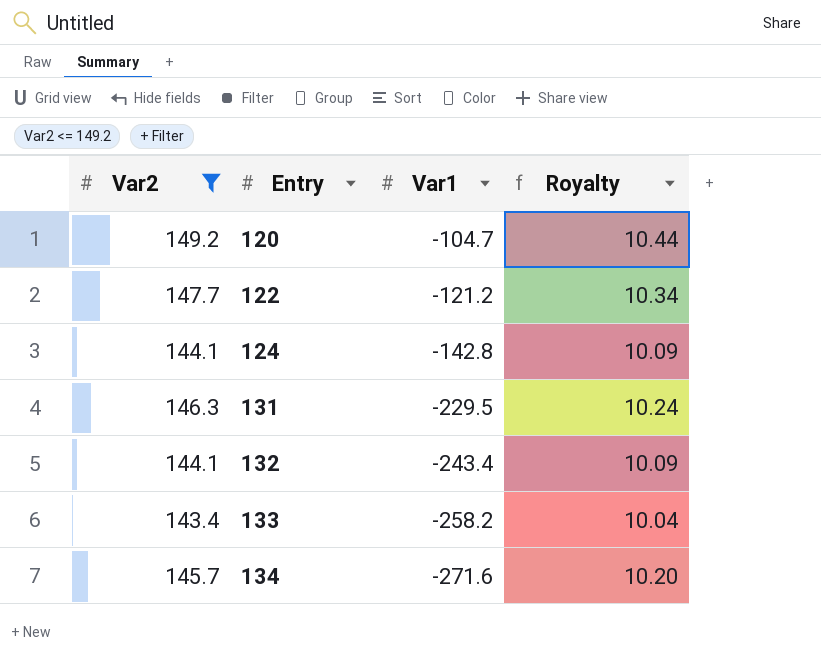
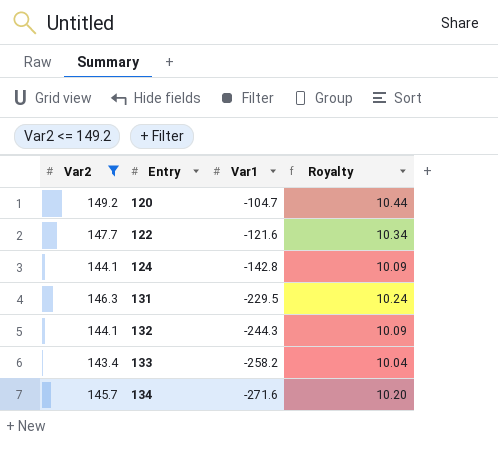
122 | Var1: -121.2 -> -121.6
132 | Var1: -243.4 -> -244.3

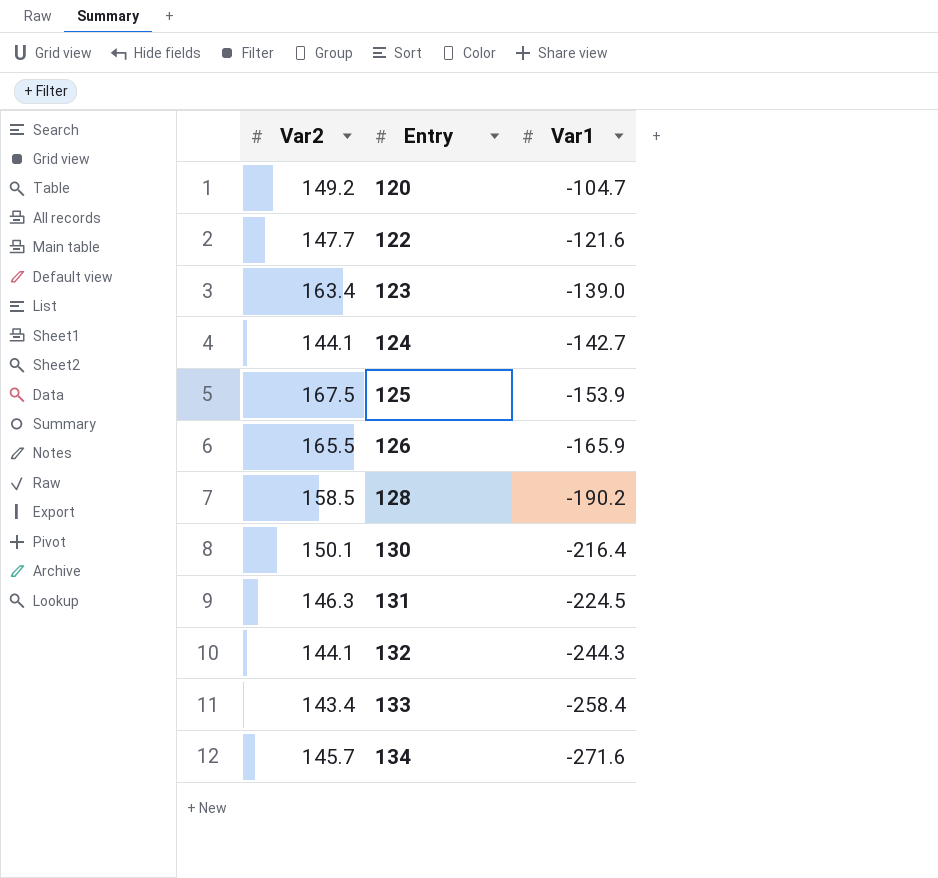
filter: Var2 <= 149.2 -> none
column Royalty | formula: [Var2] * 0.07 -> none
124 | Var1: -142.8 -> -142.7
131 | Var1: -229.5 -> -224.5
133 | Var1: -258.2 -> -258.4

